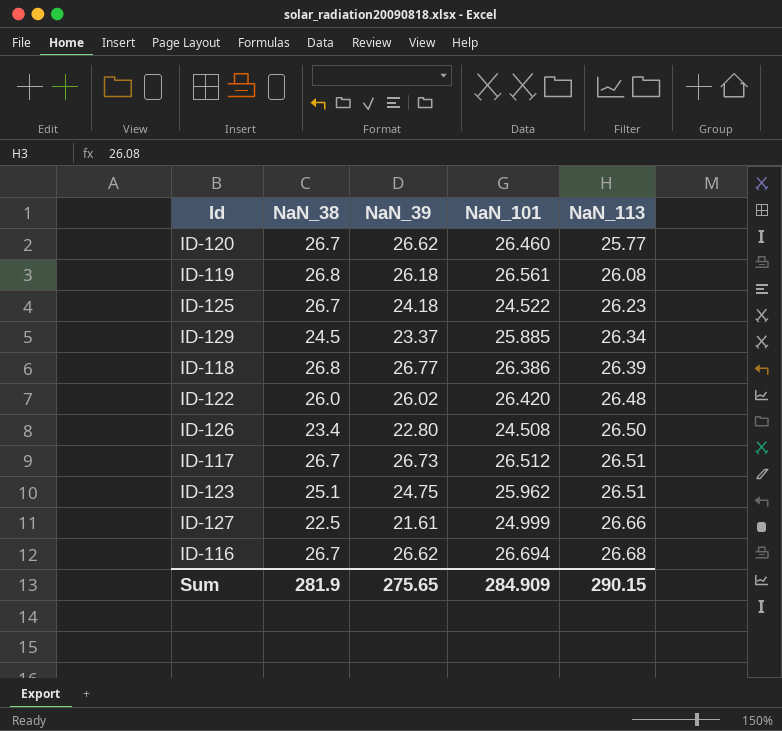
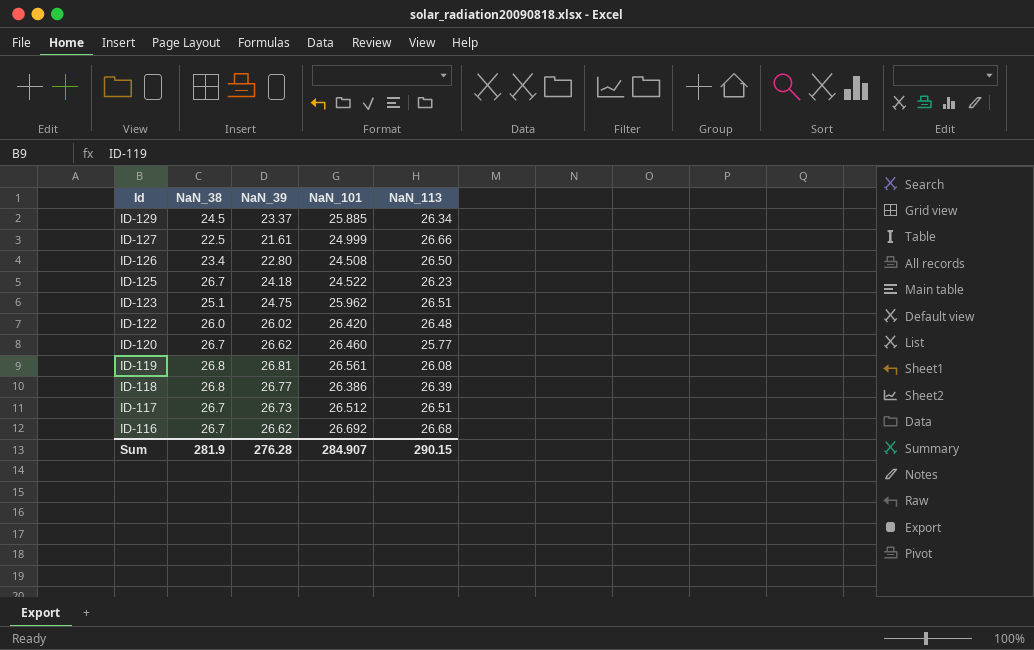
row order: NaN_113 ascending -> Id descending
ID-119 | NaN_39: 26.18 -> 26.81
ID-116 | NaN_101: 26.694 -> 26.692
Sum | NaN_39: 275.65 -> 276.28
Sum | NaN_101: 284.909 -> 284.907

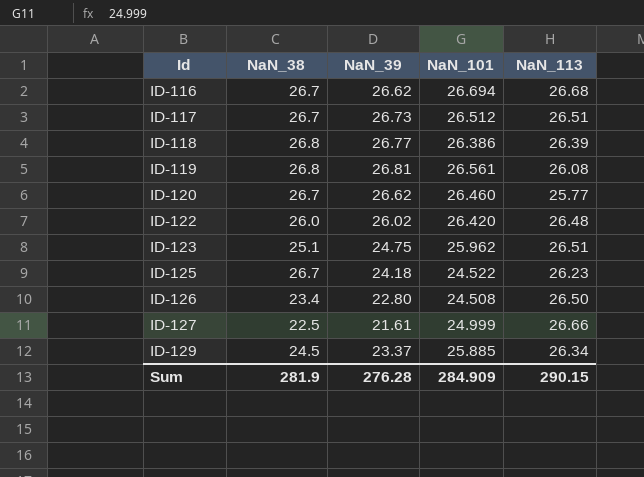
row order: Id descending -> Id ascending
ID-116 | NaN_101: 26.692 -> 26.694
Sum | NaN_101: 284.907 -> 284.909

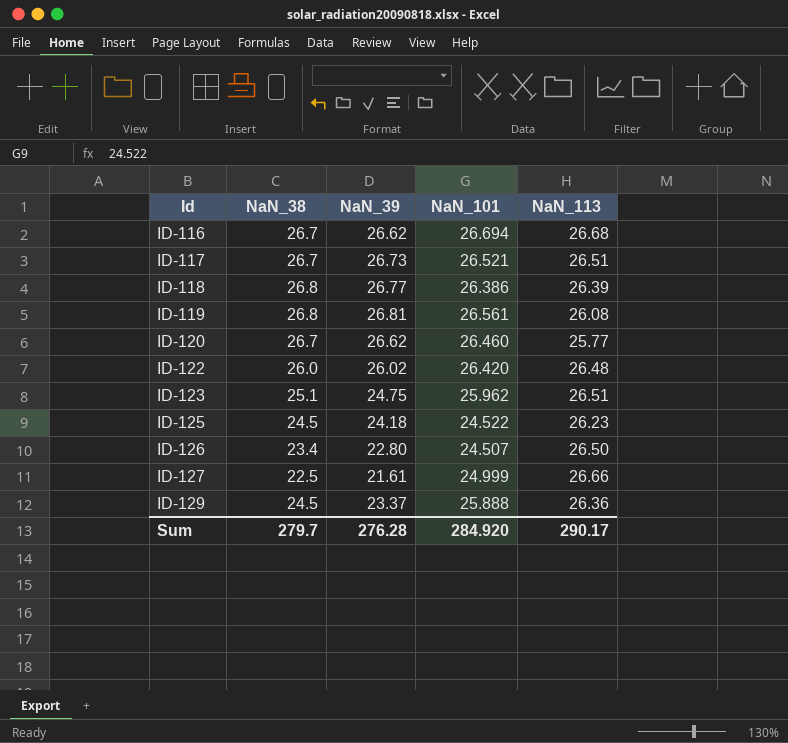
ID-117 | NaN_101: 26.512 -> 26.521
ID-125 | NaN_38: 26.7 -> 24.5
ID-126 | NaN_101: 24.508 -> 24.507
ID-129 | NaN_101: 25.885 -> 25.888
ID-129 | NaN_113: 26.34 -> 26.36
Sum | NaN_38: 281.9 -> 279.7
Sum | NaN_101: 284.909 -> 284.920
Sum | NaN_113: 290.15 -> 290.17

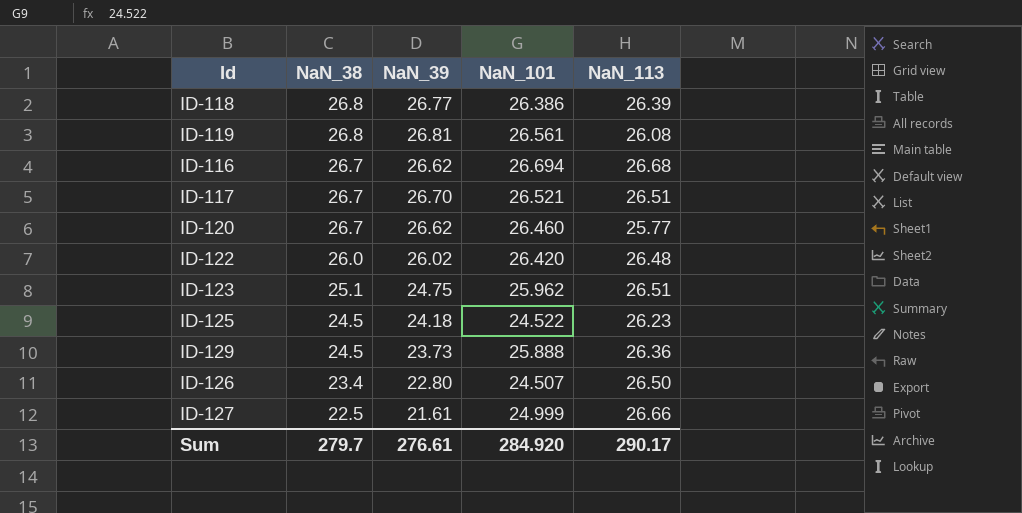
row order: Id ascending -> NaN_38 descending
ID-117 | NaN_39: 26.73 -> 26.70
ID-129 | NaN_39: 23.37 -> 23.73
Sum | NaN_39: 276.28 -> 276.61

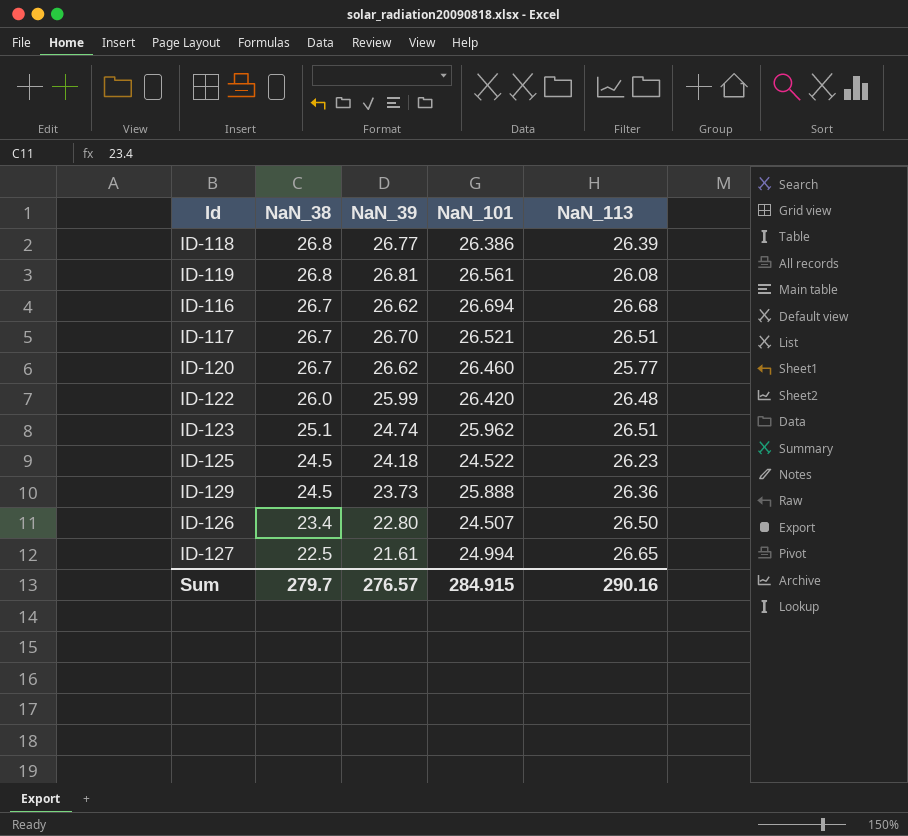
ID-122 | NaN_39: 26.02 -> 25.99
ID-123 | NaN_39: 24.75 -> 24.74
ID-127 | NaN_101: 24.999 -> 24.994
ID-127 | NaN_113: 26.66 -> 26.65
Sum | NaN_39: 276.61 -> 276.57
Sum | NaN_101: 284.920 -> 284.915
Sum | NaN_113: 290.17 -> 290.16

